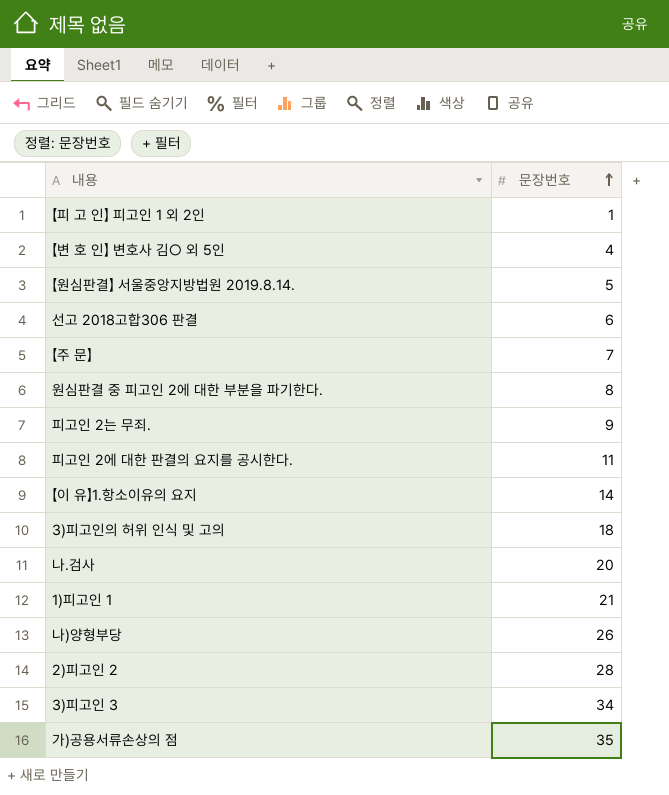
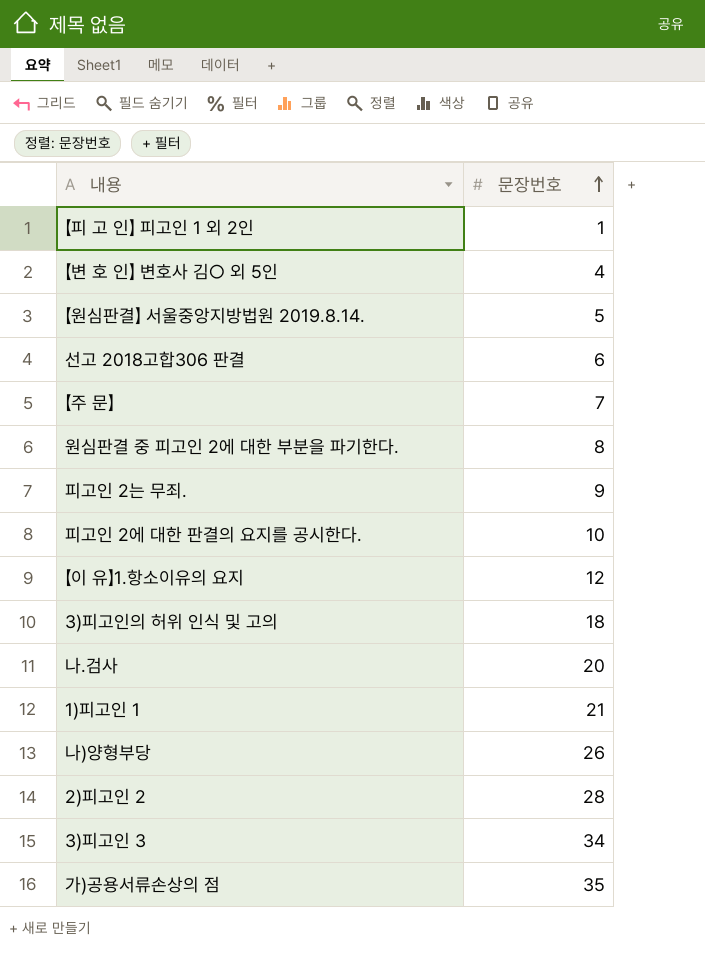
피고인 2에 대한 판결의 요지를 공시한다. | 문장번호: 11 -> 10
【이 유】1.항소이유의 요지 | 문장번호: 14 -> 12

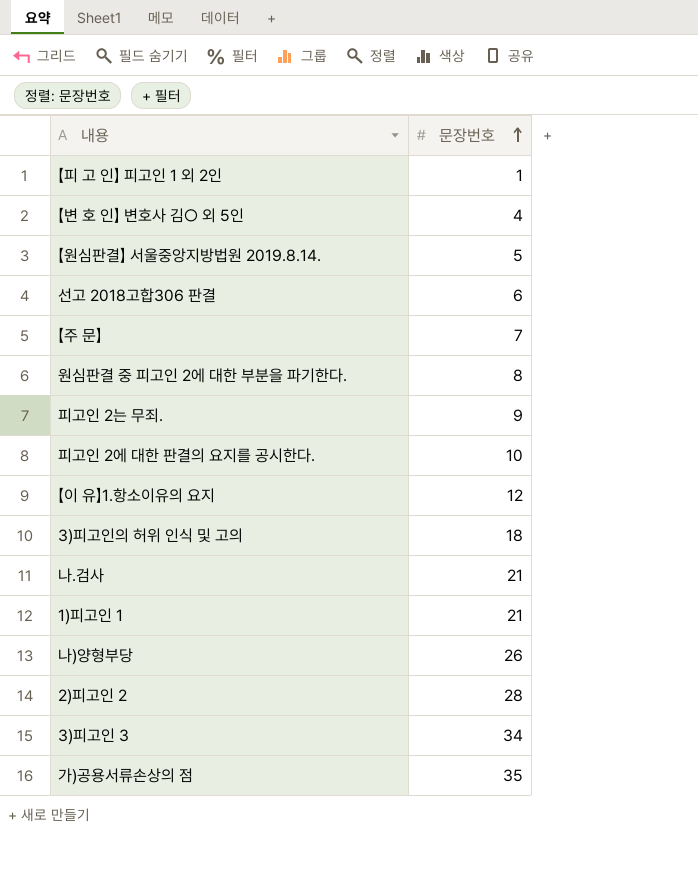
나.검사 | 문장번호: 20 -> 21

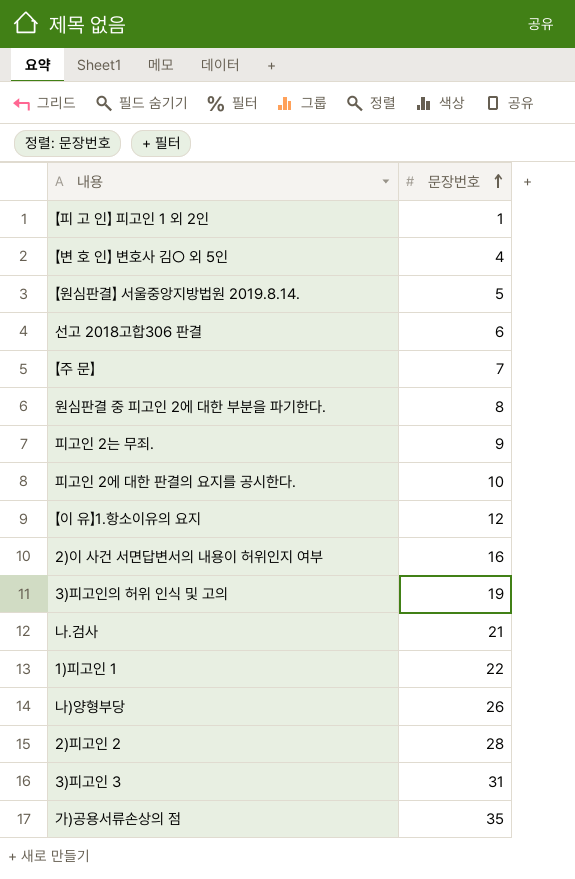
row 2)이 사건 서면답변서의 내용이 허위인지 여부: none -> 16
3)피고인의 허위 인식 및 고의 | 문장번호: 18 -> 19
1)피고인 1 | 문장번호: 21 -> 22
3)피고인 3 | 문장번호: 34 -> 31

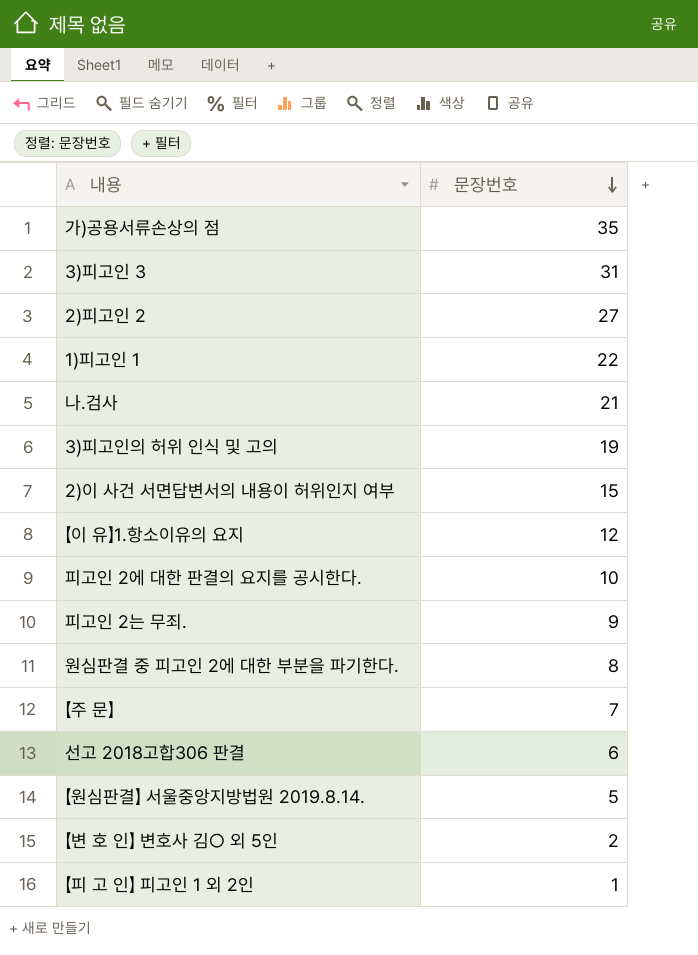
row order: 문장번호 ascending -> 문장번호 descending
row 나)양형부당: 26 -> none
2)피고인 2 | 문장번호: 28 -> 27
2)이 사건 서면답변서의 내용이 허위인지 여부 | 문장번호: 16 -> 15
【변 호 인】 변호사 김○ 외 5인 | 문장번호: 4 -> 2

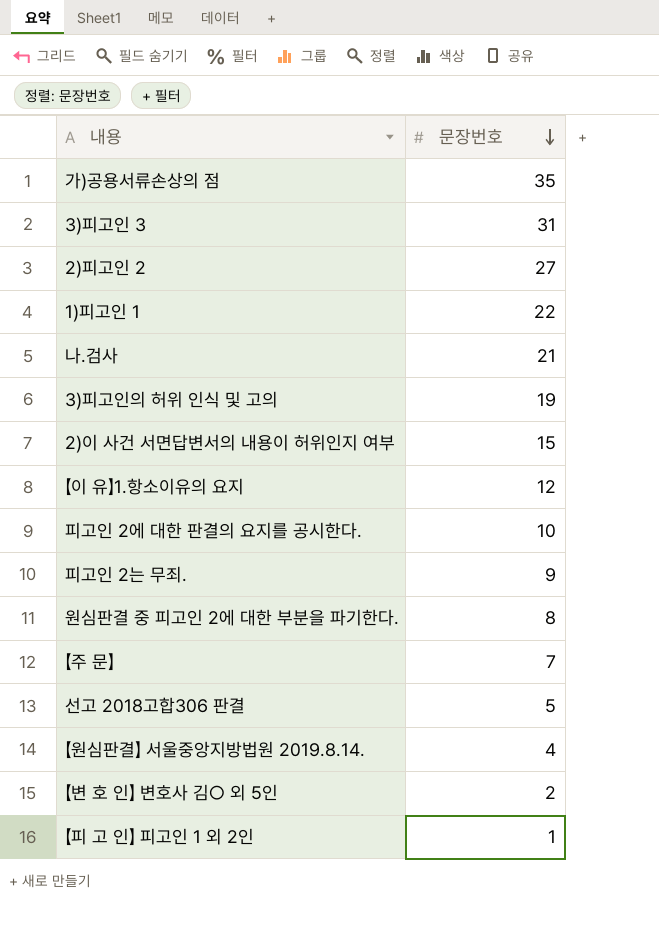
선고 2018고합306 판결 | 문장번호: 6 -> 5
【원심판결】 서울중앙지방법원 2019.8.14. | 문장번호: 5 -> 4

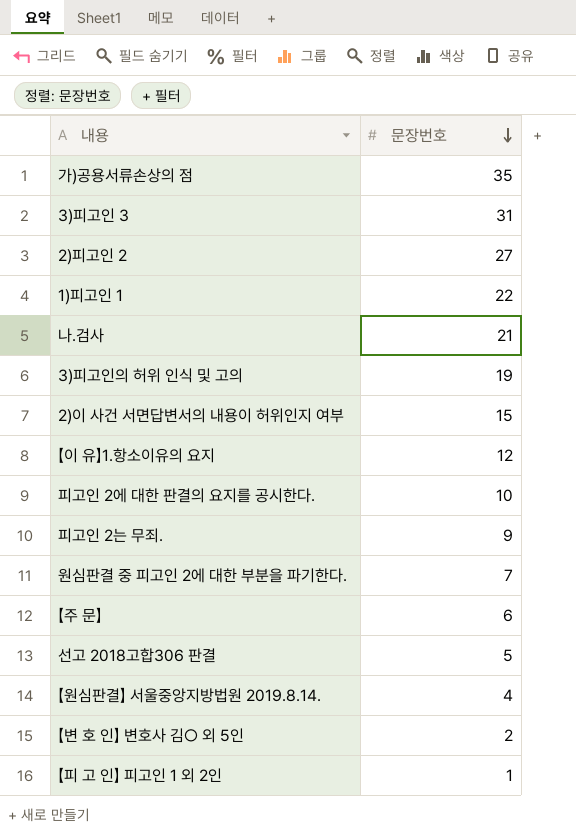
원심판결 중 피고인 2에 대한 부분을 파기한다. | 문장번호: 8 -> 7
【주 문】 | 문장번호: 7 -> 6

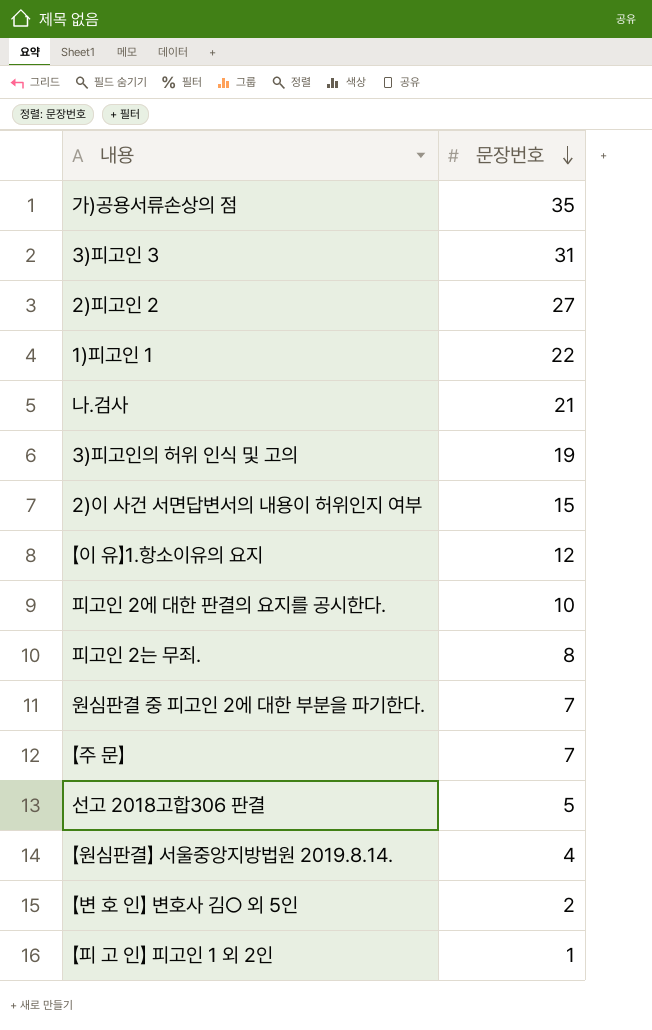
피고인 2는 무죄. | 문장번호: 9 -> 8
【주 문】 | 문장번호: 6 -> 7

